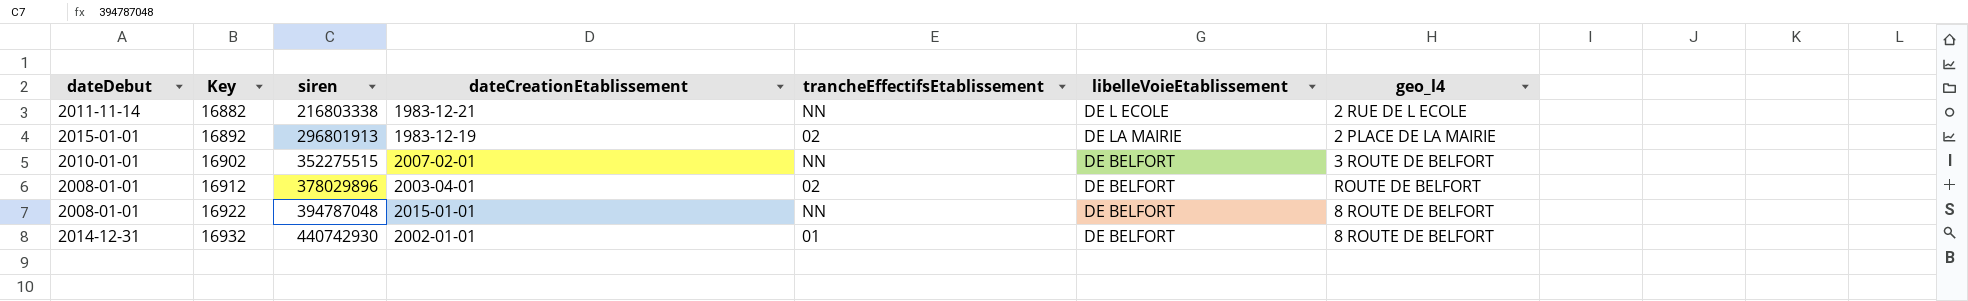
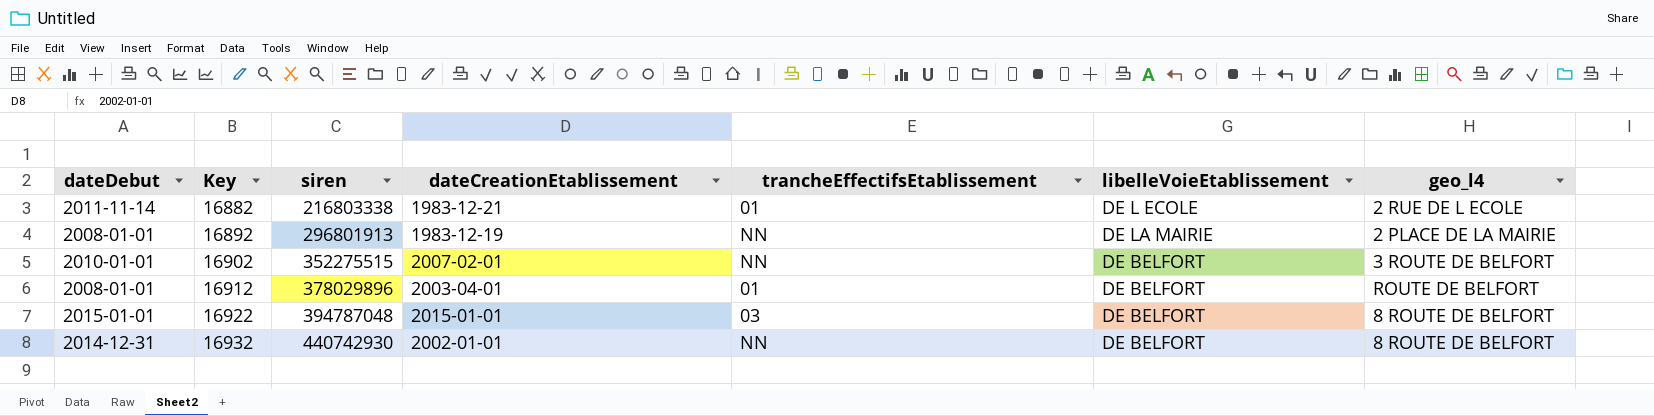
16882 | trancheEffectifsEtablissement: NN -> 01
16892 | dateDebut: 2015-01-01 -> 2008-01-01
16892 | trancheEffectifsEtablissement: 02 -> NN
16912 | trancheEffectifsEtablissement: 02 -> 01
16922 | dateDebut: 2008-01-01 -> 2015-01-01
16922 | trancheEffectifsEtablissement: NN -> 03
16932 | trancheEffectifsEtablissement: 01 -> NN

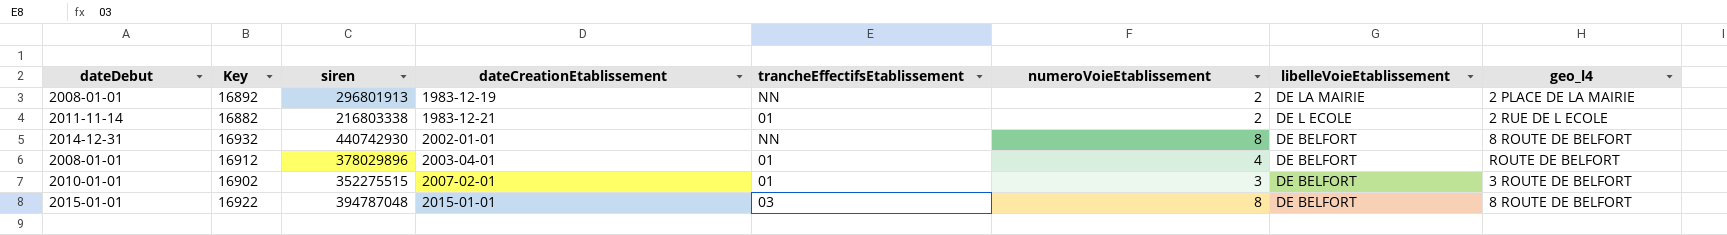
row order: Key ascending -> dateCreationEtablissement ascending
column numeroVoieEtablissement | position: none -> 6
16902 | trancheEffectifsEtablissement: NN -> 01

